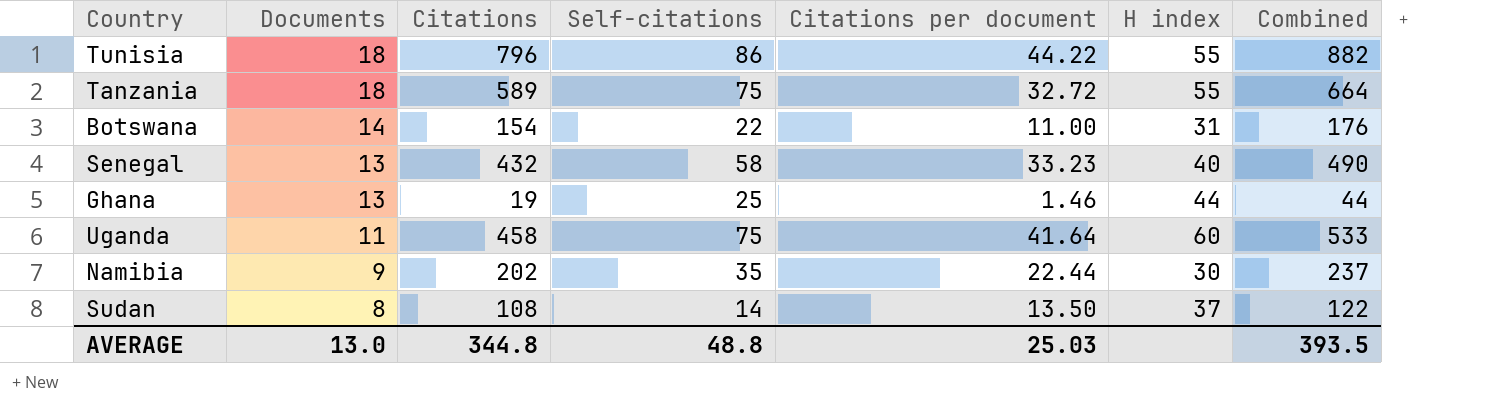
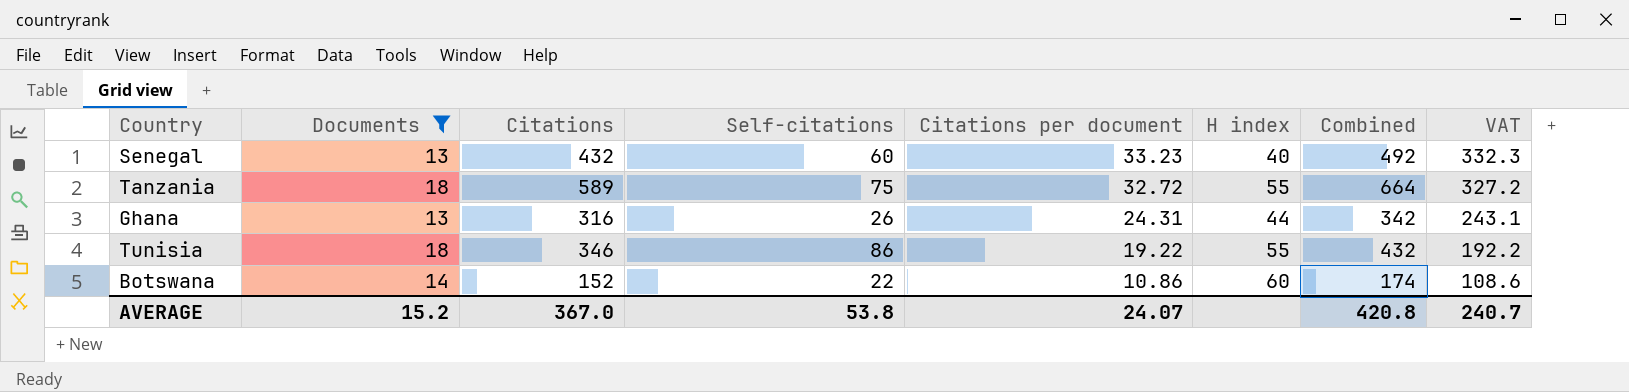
filter: none -> Documents >= 13
row order: Documents descending -> Citations per document descending
column VAT | formula: none -> [Citations per document] * 10
Senegal | Self-citations: 58 -> 60
Senegal | Combined: 490 -> 492
Ghana | Citations: 19 -> 316
Ghana | Self-citations: 25 -> 26
Ghana | Citations per document: 1.46 -> 24.31
Ghana | Combined: 44 -> 342
Tunisia | Citations: 796 -> 346
Tunisia | Citations per document: 44.22 -> 19.22
Tunisia | Combined: 882 -> 432
Botswana | Citations: 154 -> 152
Botswana | Citations per document: 11.00 -> 10.86
Botswana | H index: 31 -> 60
Botswana | Combined: 176 -> 174
AVERAGE | Documents: 13.0 -> 15.2
AVERAGE | Citations: 344.8 -> 367.0
AVERAGE | Self-citations: 48.8 -> 53.8
AVERAGE | Citations per document: 25.03 -> 24.07
AVERAGE | Combined: 393.5 -> 420.8

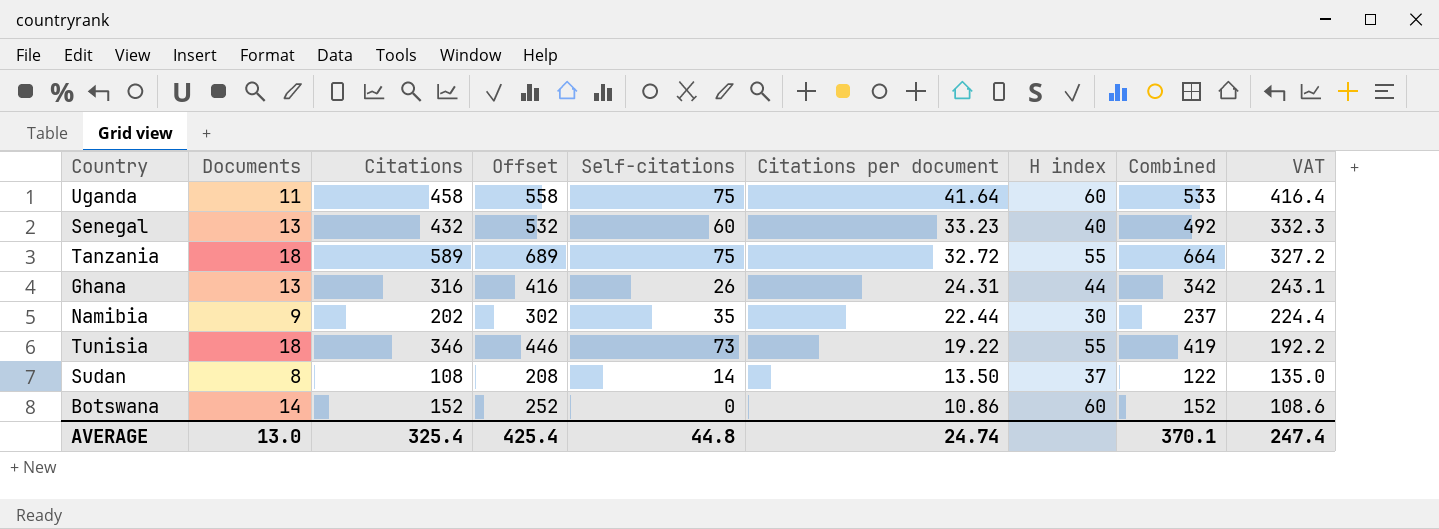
filter: Documents >= 13 -> none
column Offset | formula: none -> [Citations] + 100
Tunisia | Self-citations: 86 -> 73
Tunisia | Combined: 432 -> 419
Botswana | Self-citations: 22 -> 0
Botswana | Combined: 174 -> 152
AVERAGE | Documents: 15.2 -> 13.0
AVERAGE | Citations: 367.0 -> 325.4
AVERAGE | Self-citations: 53.8 -> 44.8
AVERAGE | Citations per document: 24.07 -> 24.74
AVERAGE | Combined: 420.8 -> 370.1
AVERAGE | VAT: 240.7 -> 247.4

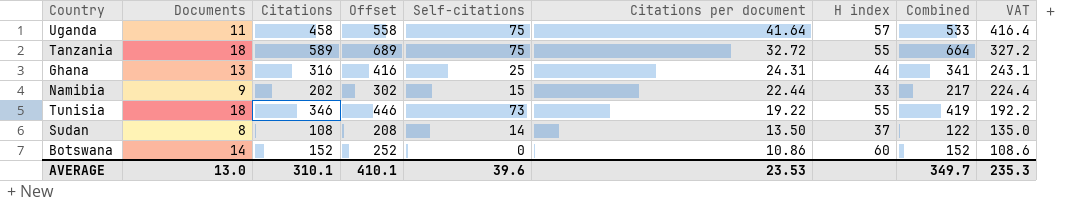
row Senegal: 13 | 432 | 532 | 60 | 33.23 | 40 | 492 | 332.3 -> none
Uganda | H index: 60 -> 57
Ghana | Self-citations: 26 -> 25
Ghana | Combined: 342 -> 341
Namibia | Self-citations: 35 -> 15
Namibia | H index: 30 -> 33
Namibia | Combined: 237 -> 217
AVERAGE | Citations: 325.4 -> 310.1
AVERAGE | Offset: 425.4 -> 410.1
AVERAGE | Self-citations: 44.8 -> 39.6
AVERAGE | Citations per document: 24.74 -> 23.53
AVERAGE | Combined: 370.1 -> 349.7
AVERAGE | VAT: 247.4 -> 235.3

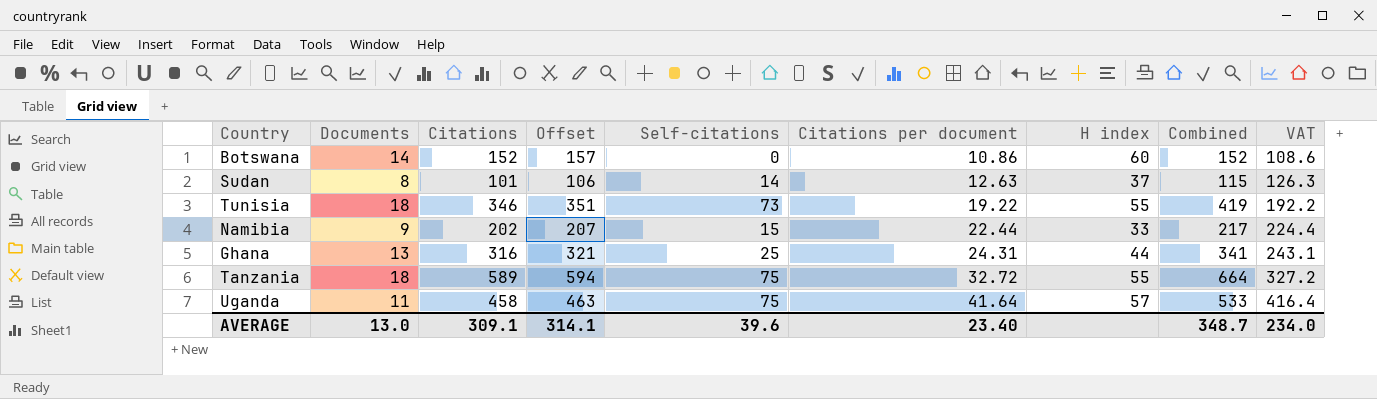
row order: Citations per document descending -> Citations per document ascending
column Offset | formula: [Citations] + 100 -> [Citations] + 5
Sudan | Citations: 108 -> 101
Sudan | Citations per document: 13.50 -> 12.63
Sudan | Combined: 122 -> 115
Sudan | VAT: 135.0 -> 126.3
AVERAGE | Citations: 310.1 -> 309.1
AVERAGE | Offset: 410.1 -> 314.1
AVERAGE | Citations per document: 23.53 -> 23.40
AVERAGE | Combined: 349.7 -> 348.7
AVERAGE | VAT: 235.3 -> 234.0

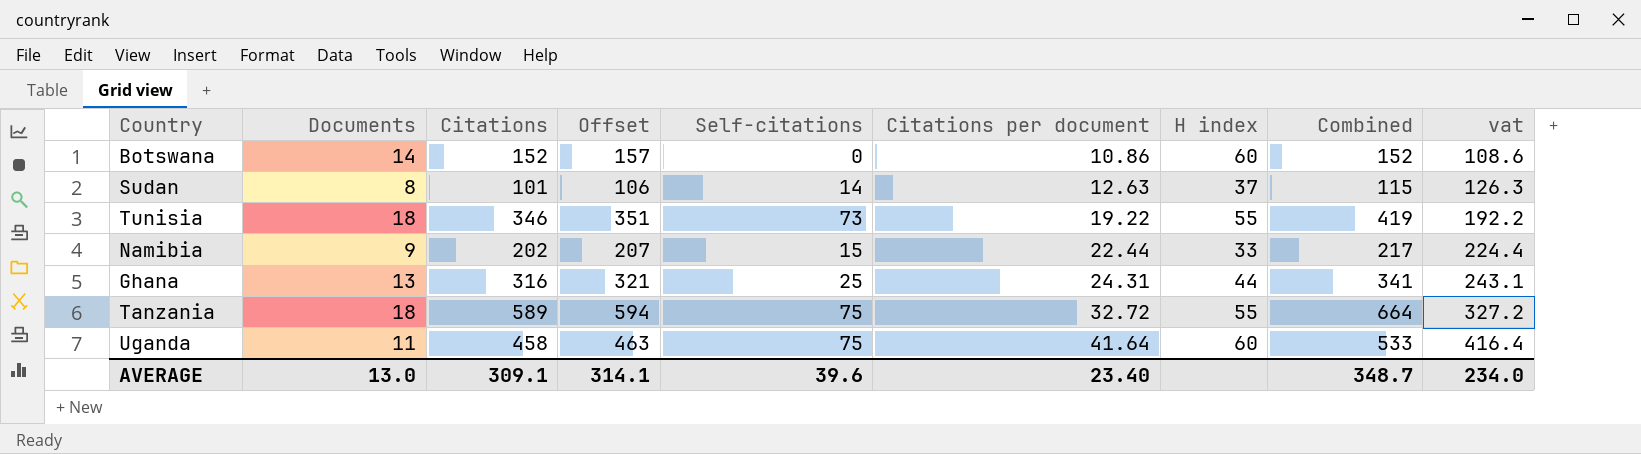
column name: VAT -> vat
Uganda | H index: 57 -> 60

